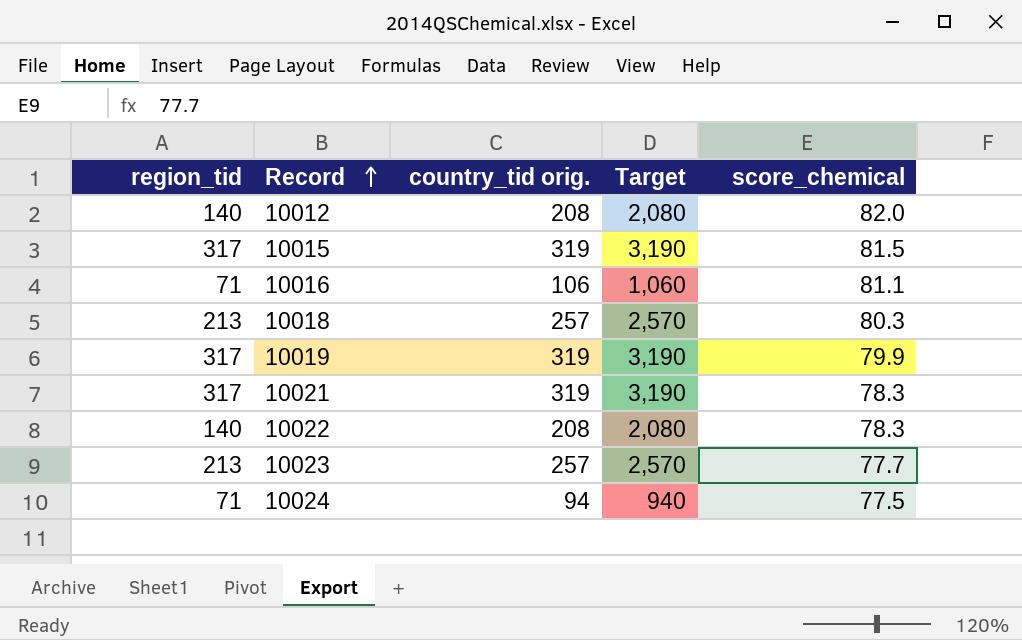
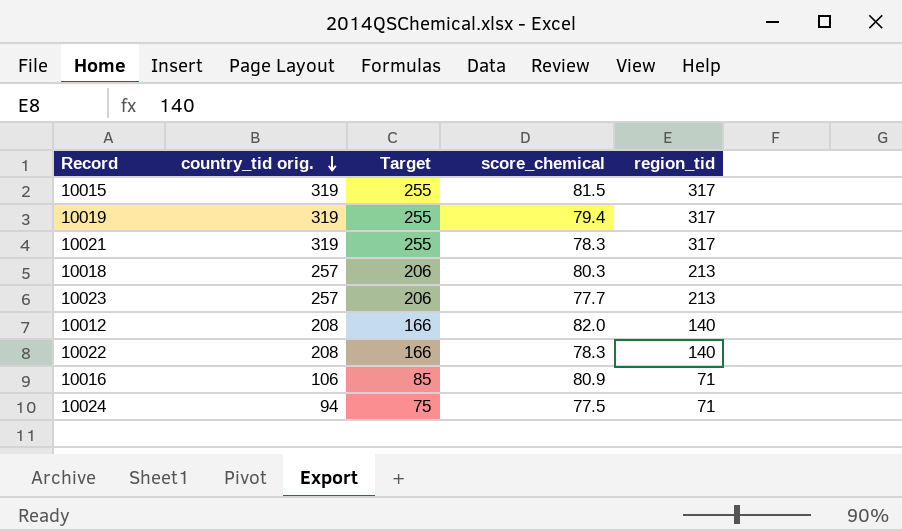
row order: Record ascending -> country_tid orig. descending
column Target | formula: [country_tid orig.] * 10 -> [country_tid orig.] * 0.8
column region_tid | position: 1 -> 5
10019 | score_chemical: 79.9 -> 79.4
10016 | score_chemical: 81.1 -> 80.9

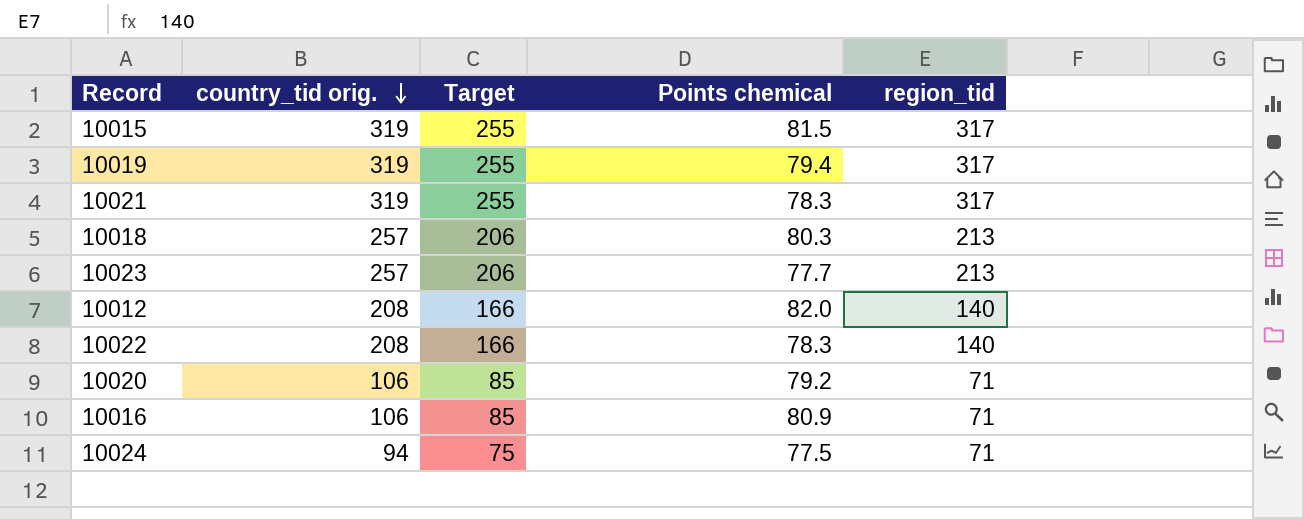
column name: score_chemical -> Points chemical
row 10020: none -> 106 | 85 | 79.2 | 71

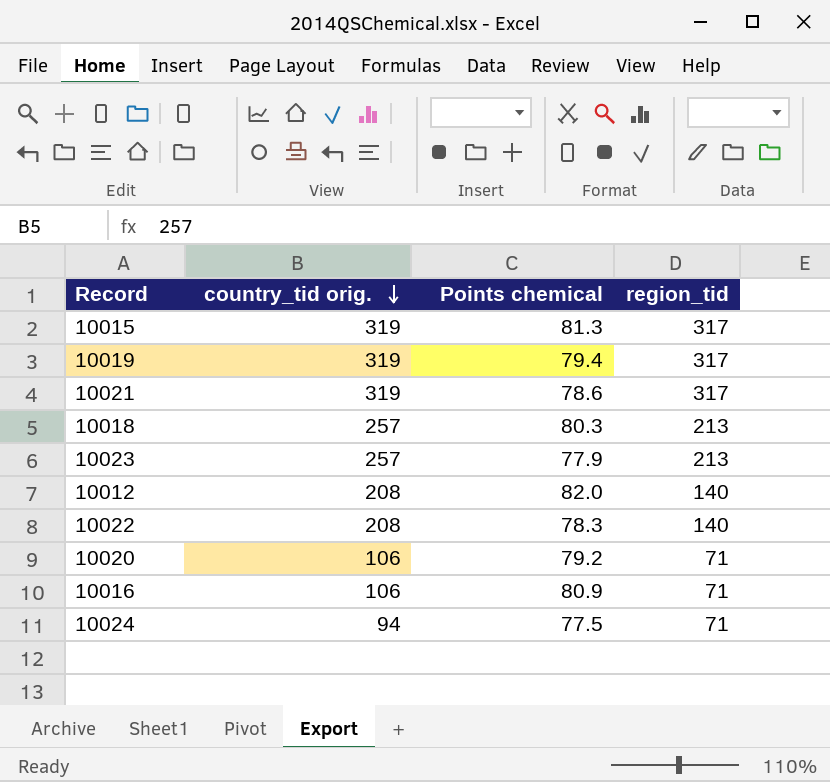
column Target | formula: [country_tid orig.] * 0.8 -> none
10015 | Points chemical: 81.5 -> 81.3
10021 | Points chemical: 78.3 -> 78.6
10023 | Points chemical: 77.7 -> 77.9

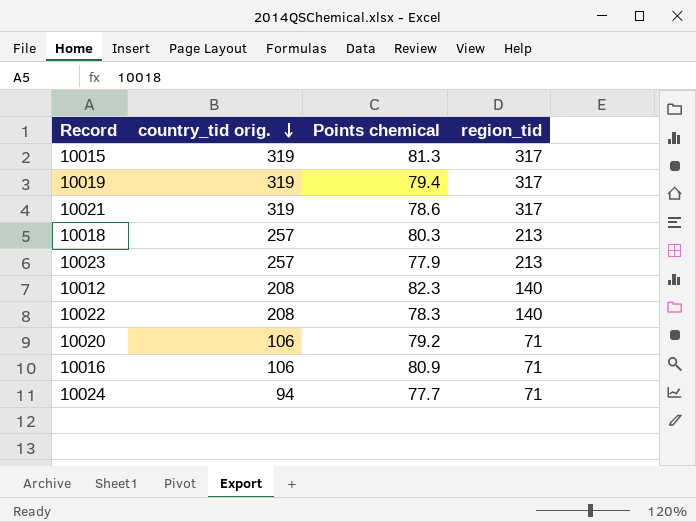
10012 | Points chemical: 82.0 -> 82.3
10024 | Points chemical: 77.5 -> 77.7

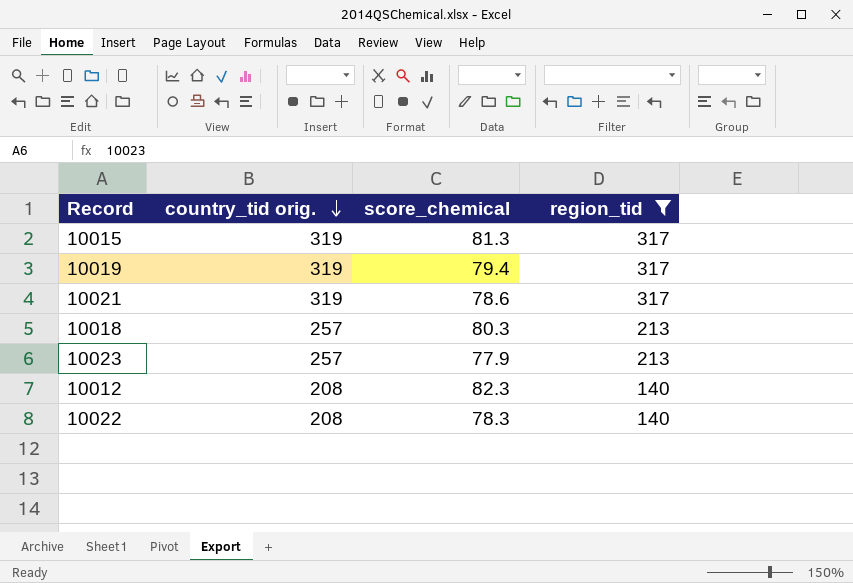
filter: none -> region_tid != 71
column name: Points chemical -> score_chemical

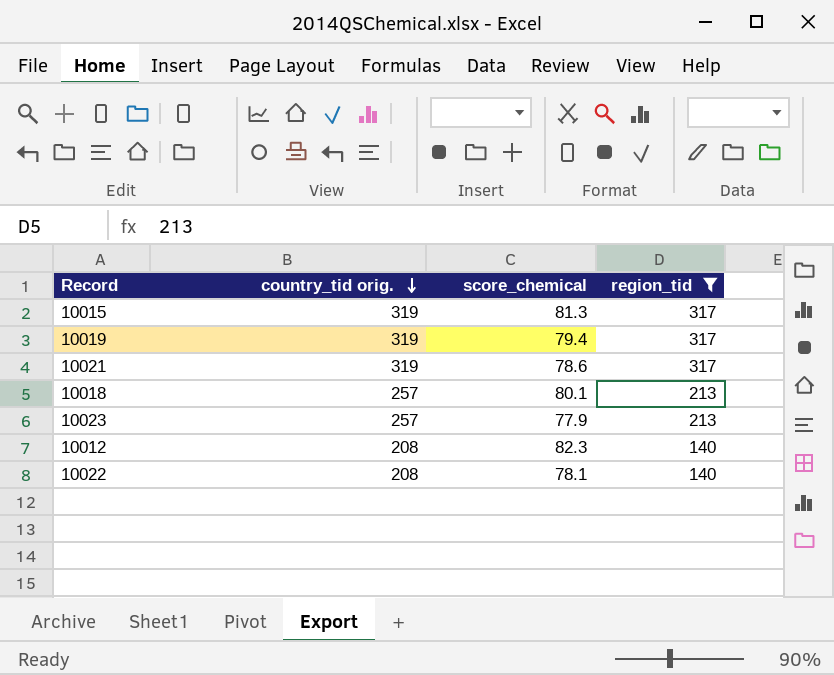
10018 | score_chemical: 80.3 -> 80.1
10022 | score_chemical: 78.3 -> 78.1

